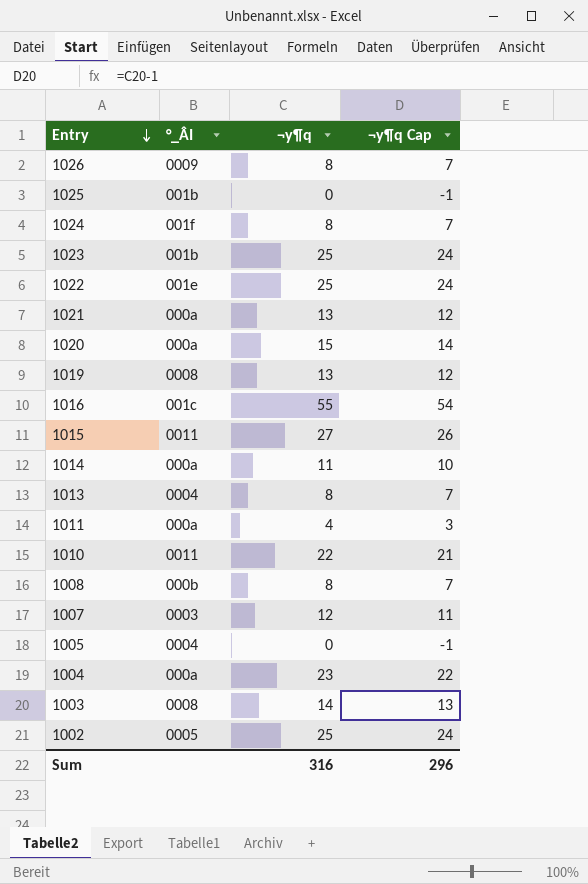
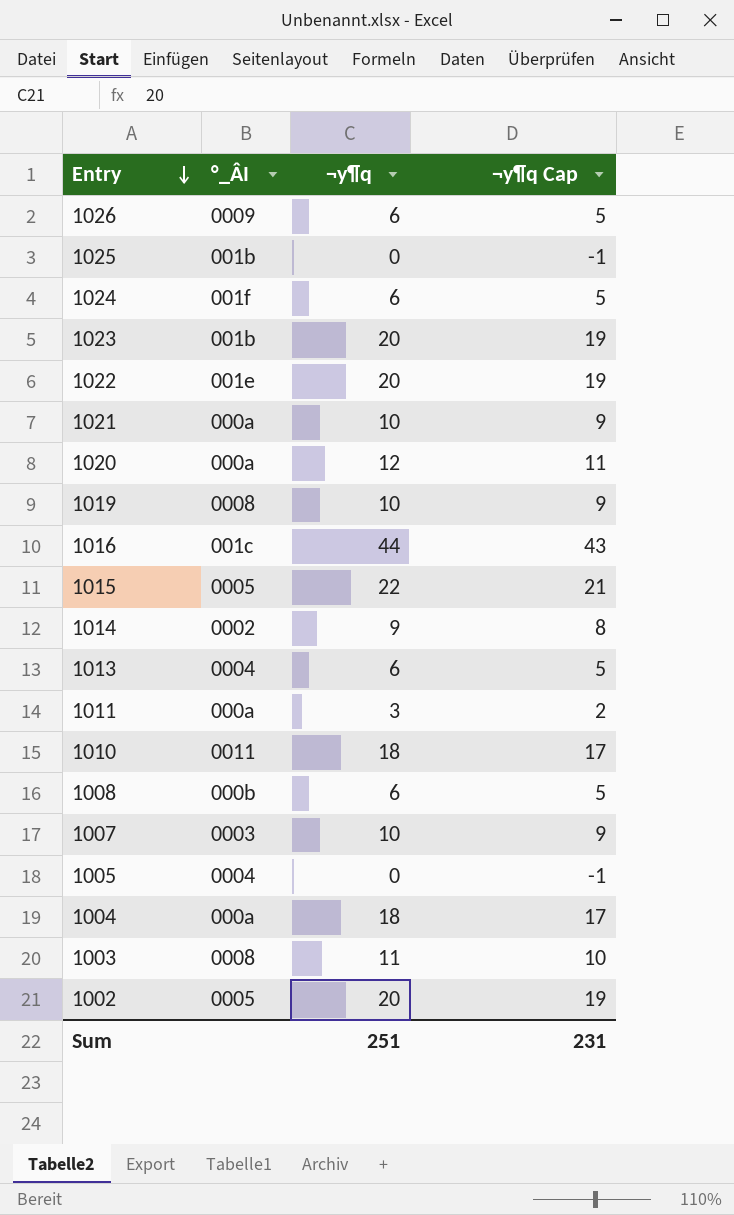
1026 | ¬y¶q: 8 -> 6
1026 | ¬y¶q Cap: 7 -> 5
1024 | ¬y¶q: 8 -> 6
1024 | ¬y¶q Cap: 7 -> 5
1023 | ¬y¶q: 25 -> 20
1023 | ¬y¶q Cap: 24 -> 19
1022 | ¬y¶q: 25 -> 20
1022 | ¬y¶q Cap: 24 -> 19
1021 | ¬y¶q: 13 -> 10
1021 | ¬y¶q Cap: 12 -> 9
1020 | ¬y¶q: 15 -> 12
1020 | ¬y¶q Cap: 14 -> 11
1019 | ¬y¶q: 13 -> 10
1019 | ¬y¶q Cap: 12 -> 9
1016 | ¬y¶q: 55 -> 44
1016 | ¬y¶q Cap: 54 -> 43
1015 | °_ÂI: 0011 -> 0005
1015 | ¬y¶q: 27 -> 22
1015 | ¬y¶q Cap: 26 -> 21
1014 | °_ÂI: 000a -> 0002
1014 | ¬y¶q: 11 -> 9
1014 | ¬y¶q Cap: 10 -> 8
1013 | ¬y¶q: 8 -> 6
1013 | ¬y¶q Cap: 7 -> 5
1011 | ¬y¶q: 4 -> 3
1011 | ¬y¶q Cap: 3 -> 2
1010 | ¬y¶q: 22 -> 18
1010 | ¬y¶q Cap: 21 -> 17
1008 | ¬y¶q: 8 -> 6
1008 | ¬y¶q Cap: 7 -> 5
1007 | ¬y¶q: 12 -> 10
1007 | ¬y¶q Cap: 11 -> 9
1004 | ¬y¶q: 23 -> 18
1004 | ¬y¶q Cap: 22 -> 17
1003 | ¬y¶q: 14 -> 11
1003 | ¬y¶q Cap: 13 -> 10
1002 | ¬y¶q: 25 -> 20
1002 | ¬y¶q Cap: 24 -> 19
Sum | ¬y¶q: 316 -> 251
Sum | ¬y¶q Cap: 296 -> 231

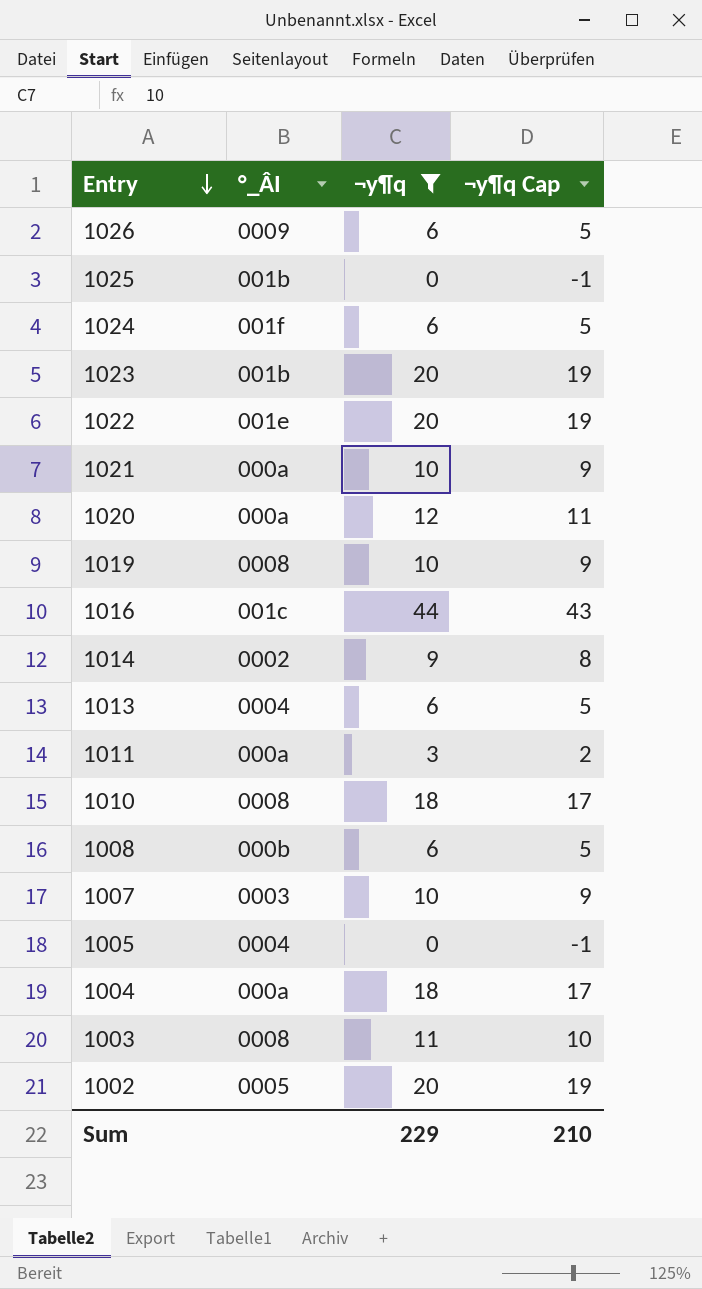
filter: none -> ¬y¶q != 22
1010 | °_ÂI: 0011 -> 0008
Sum | ¬y¶q: 251 -> 229
Sum | ¬y¶q Cap: 231 -> 210

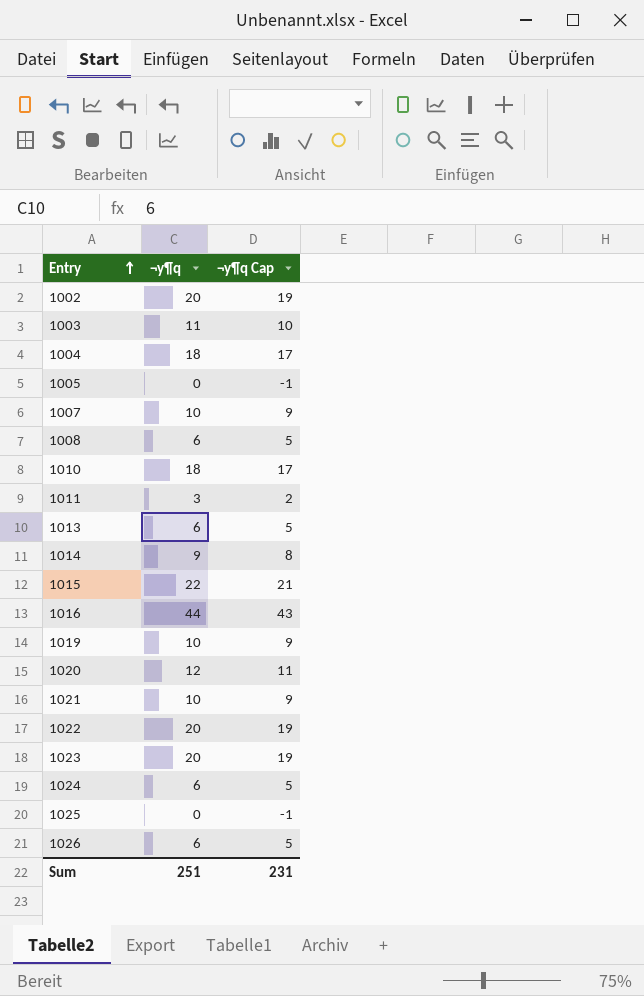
filter: ¬y¶q != 22 -> none
row order: Entry descending -> Entry ascending
column °_ÂI | position: 2 -> none
Sum | ¬y¶q: 229 -> 251
Sum | ¬y¶q Cap: 210 -> 231

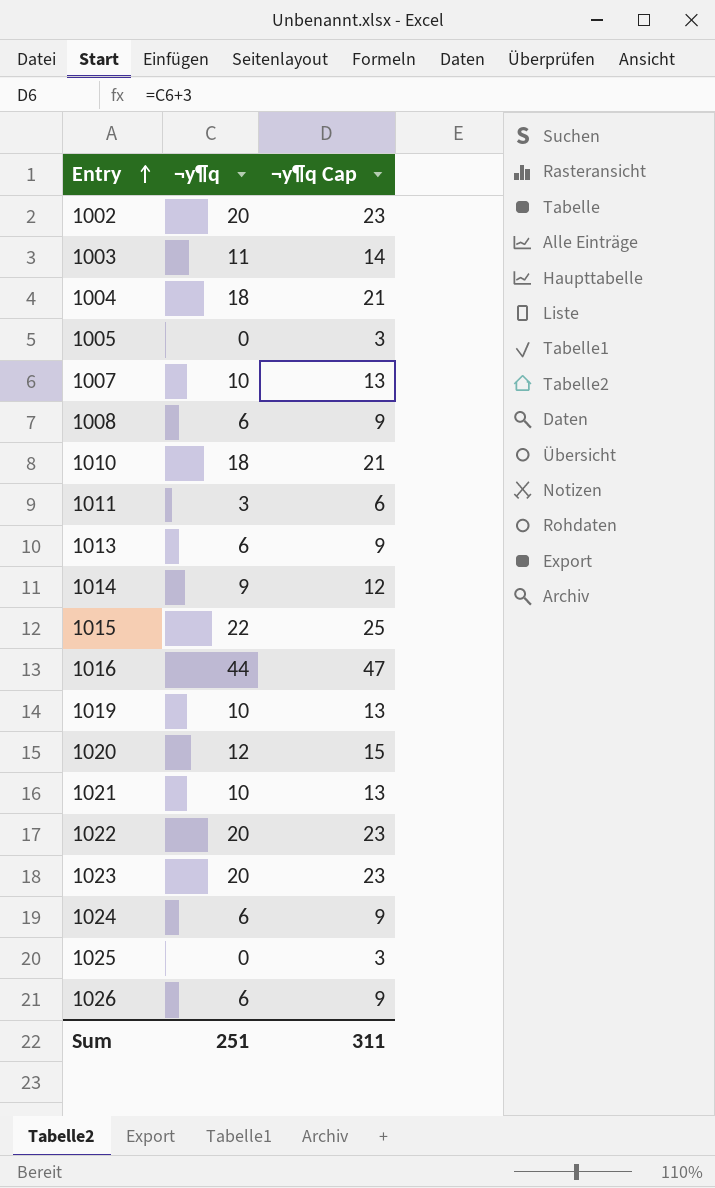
column ¬y¶q Cap | formula: [¬y¶q] - 1 -> [¬y¶q] + 3
Sum | ¬y¶q Cap: 231 -> 311

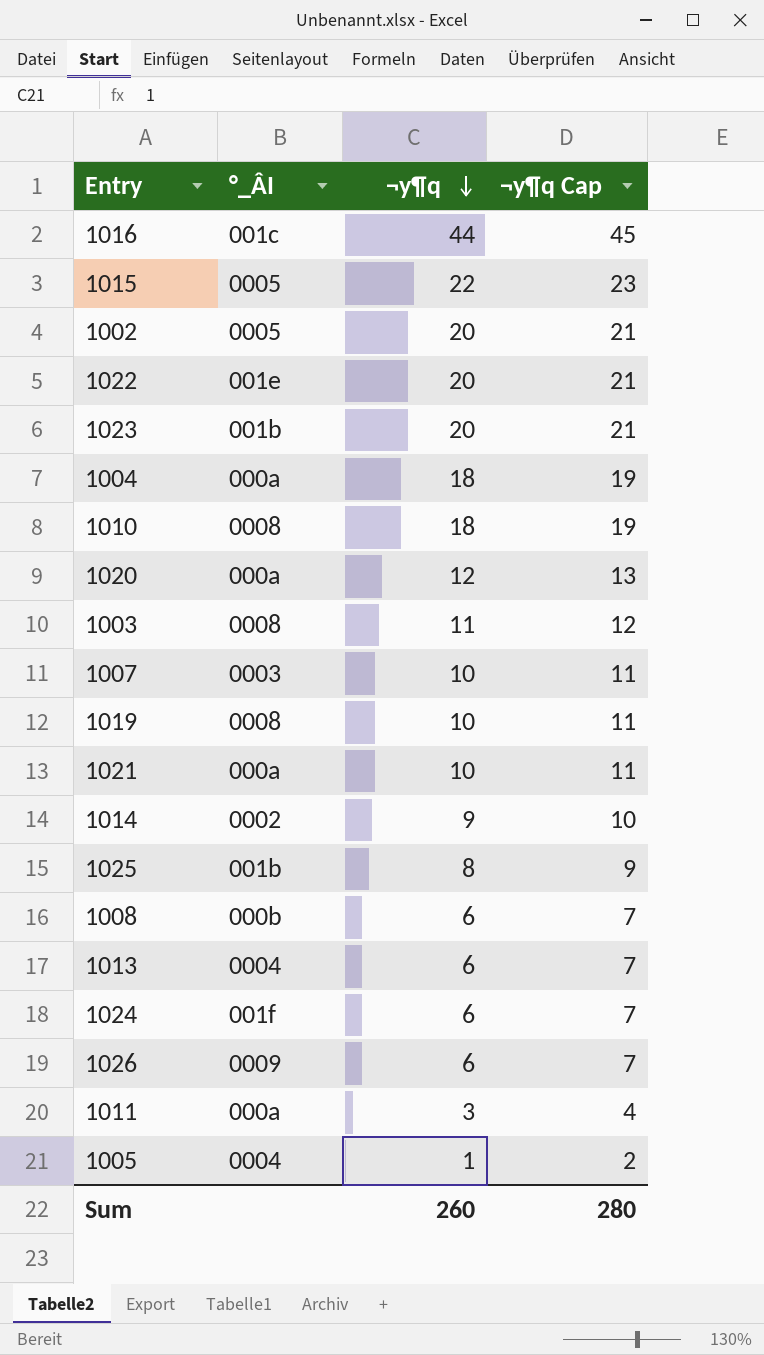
row order: Entry ascending -> ¬y¶q descending
column °_ÂI | position: none -> 2
column ¬y¶q Cap | formula: [¬y¶q] + 3 -> [¬y¶q] + 1
1025 | ¬y¶q: 0 -> 8
1005 | ¬y¶q: 0 -> 1
Sum | ¬y¶q: 251 -> 260
Sum | ¬y¶q Cap: 311 -> 280

